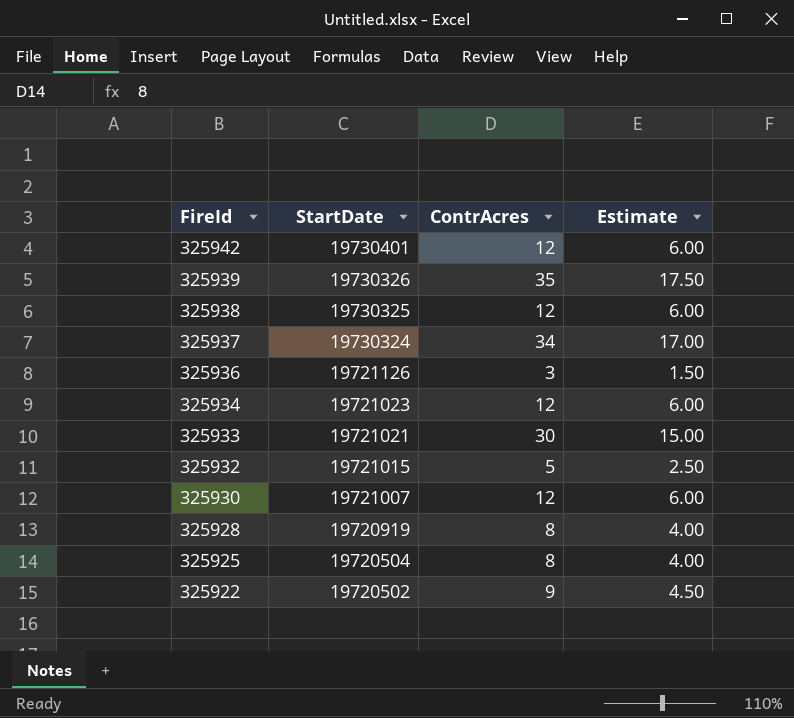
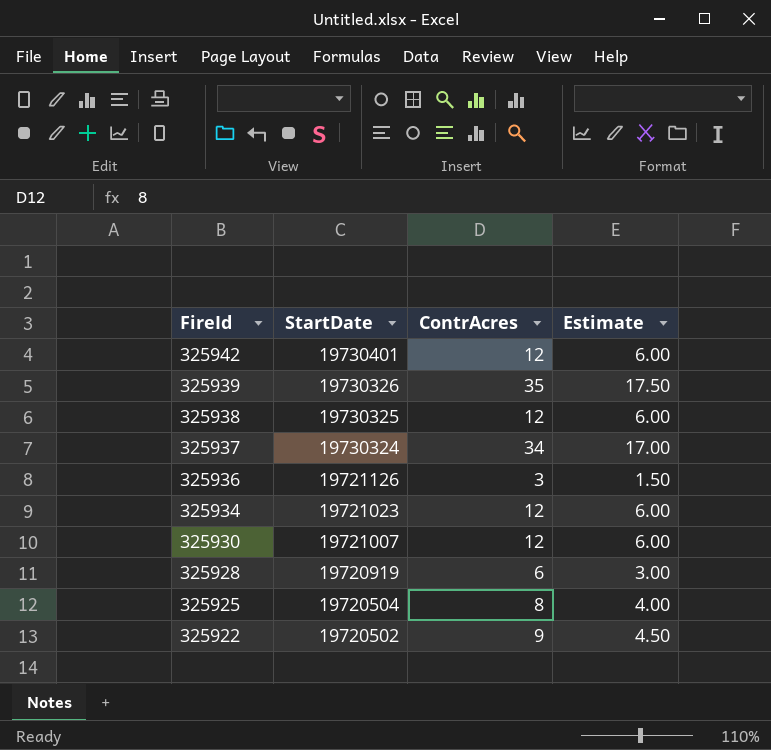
row 325933: 19721021 | 30 | 15.00 -> none
row 325932: 19721015 | 5 | 2.50 -> none
325928 | ContrAcres: 8 -> 6
325928 | Estimate: 4.00 -> 3.00

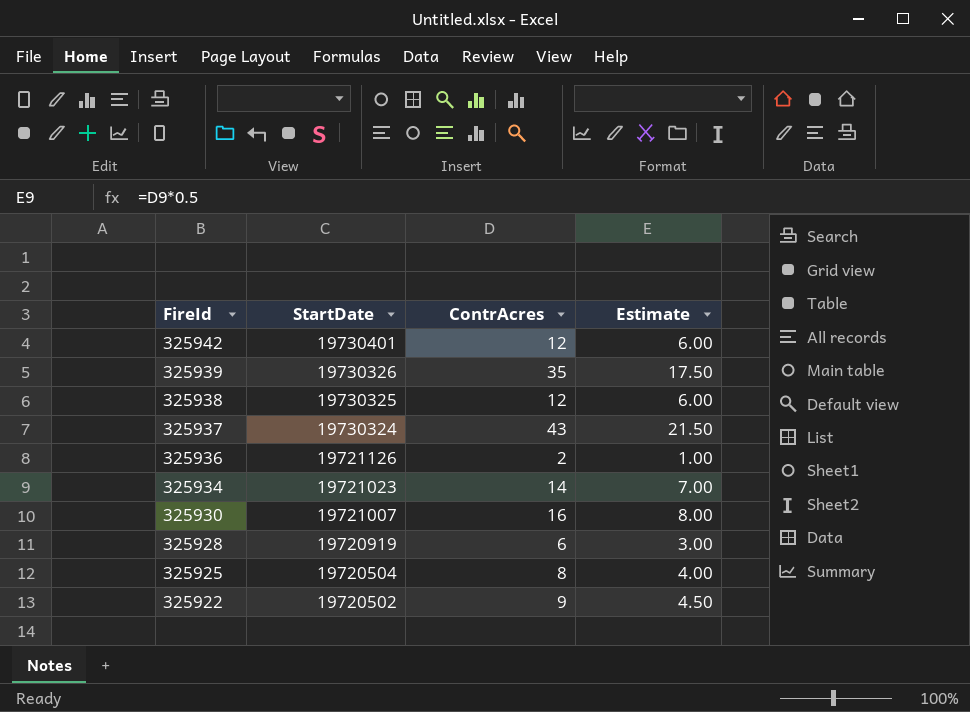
325937 | ContrAcres: 34 -> 43
325937 | Estimate: 17.00 -> 21.50
325936 | ContrAcres: 3 -> 2
325936 | Estimate: 1.50 -> 1.00
325934 | ContrAcres: 12 -> 14
325934 | Estimate: 6.00 -> 7.00
325930 | ContrAcres: 12 -> 16
325930 | Estimate: 6.00 -> 8.00

